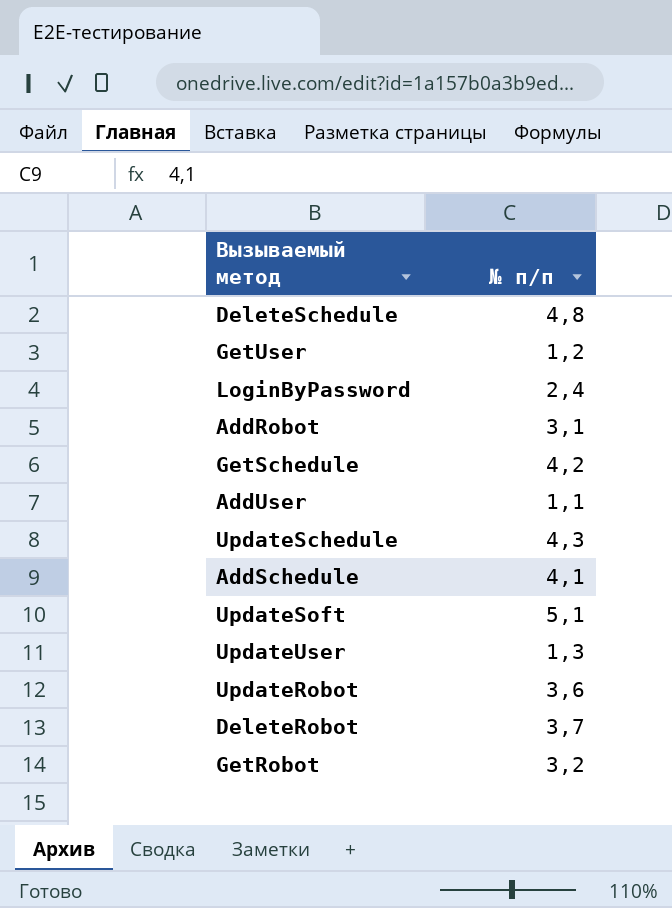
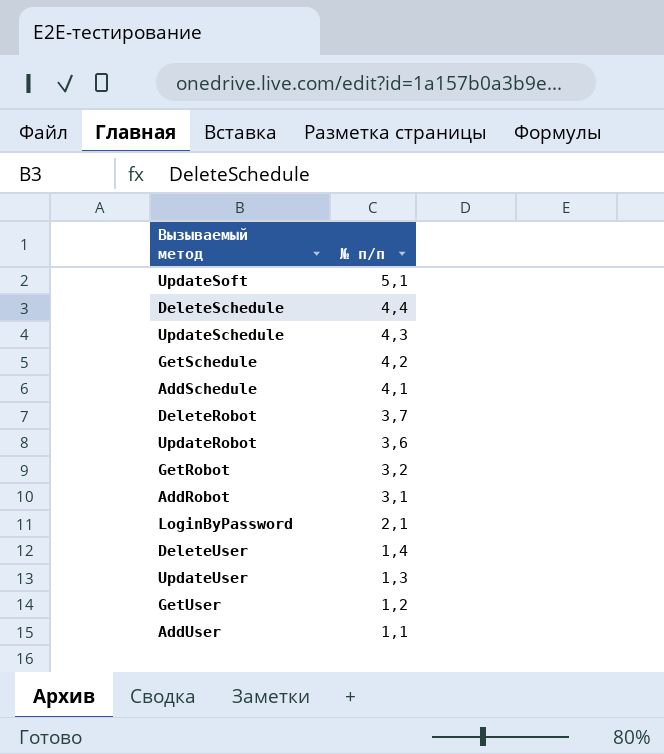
row order: none -> № п/п descending
DeleteSchedule | № п/п: 4,8 -> 4,4
LoginByPassword | № п/п: 2,4 -> 2,1
row DeleteUser: none -> 1,4

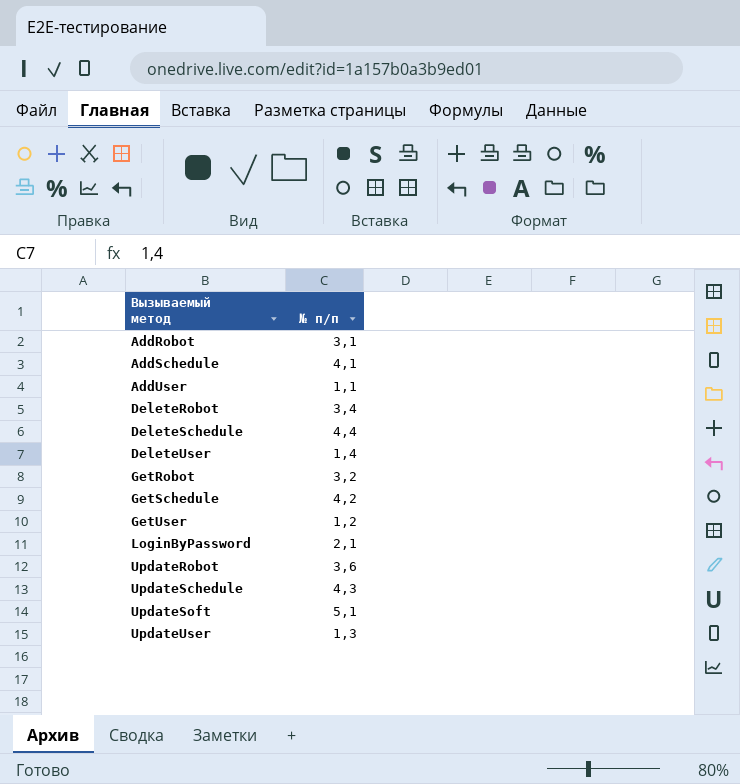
row order: № п/п descending -> Вызываемый метод ascending
DeleteRobot | № п/п: 3,7 -> 3,4

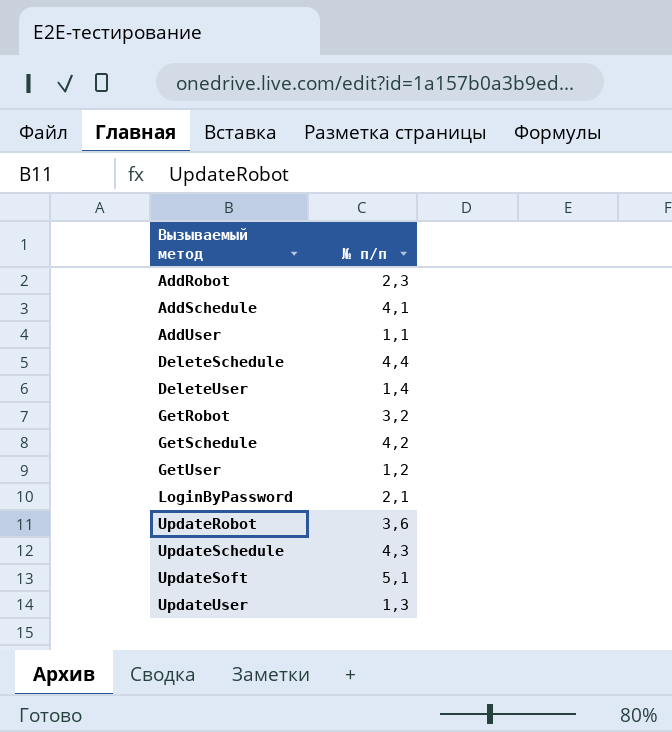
row DeleteRobot: 3,4 -> none
AddRobot | № п/п: 3,1 -> 2,3

